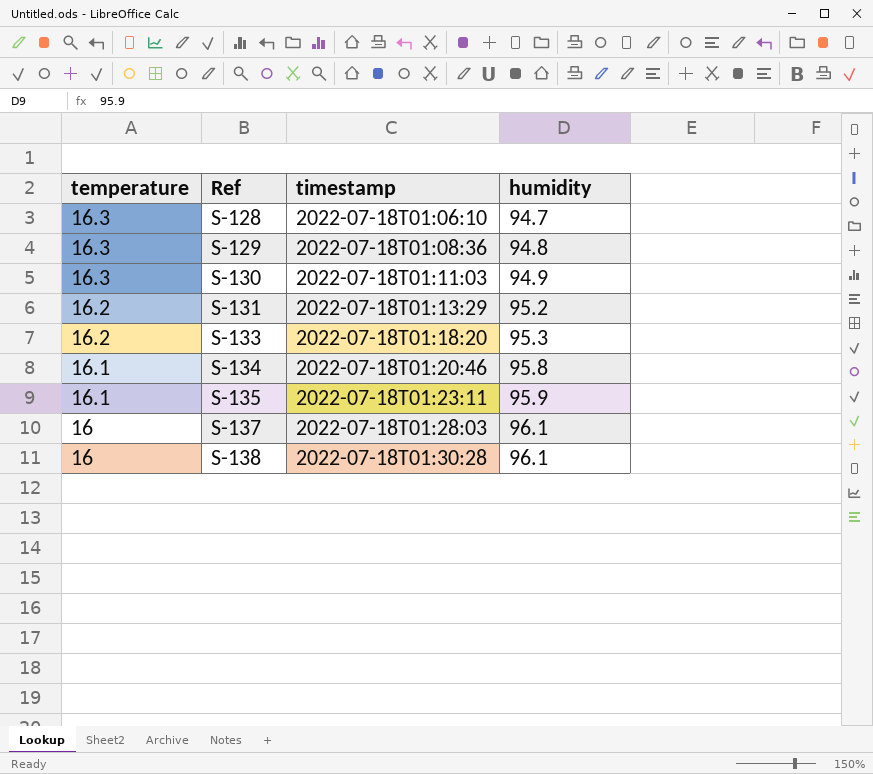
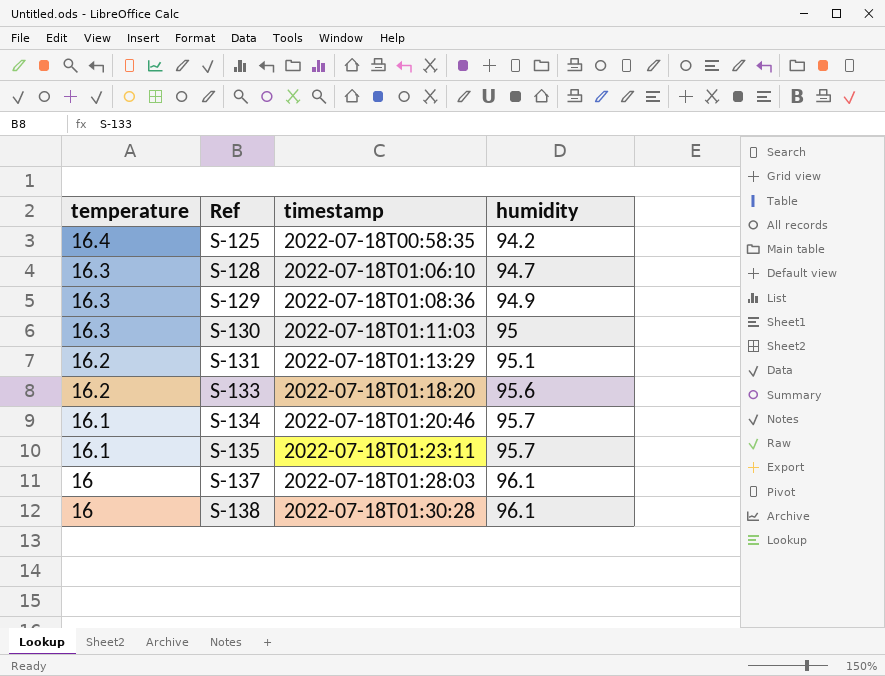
row S-125: none -> 16.4 | 2022-07-18T00:58:35 | 94.2
S-129 | humidity: 94.8 -> 94.9
S-130 | humidity: 94.9 -> 95
S-131 | humidity: 95.2 -> 95.1
S-133 | humidity: 95.3 -> 95.6
S-134 | humidity: 95.8 -> 95.7
S-135 | humidity: 95.9 -> 95.7

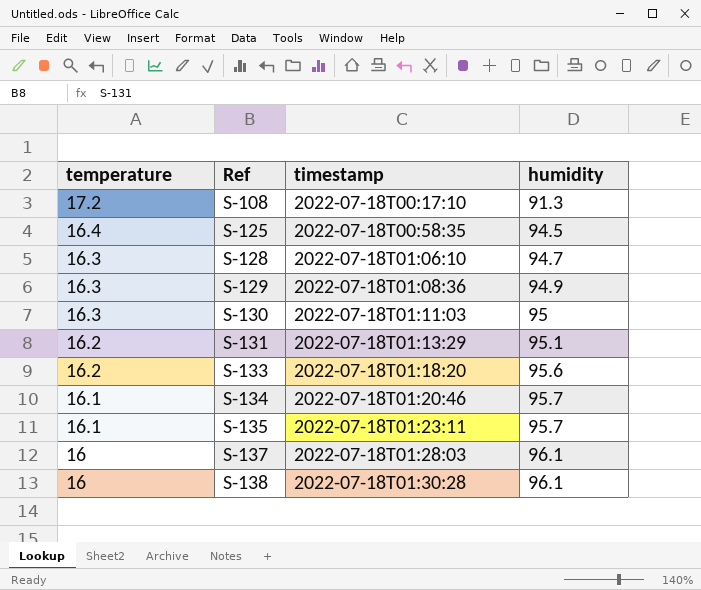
row S-108: none -> 17.2 | 2022-07-18T00:17:10 | 91.3
S-125 | humidity: 94.2 -> 94.5

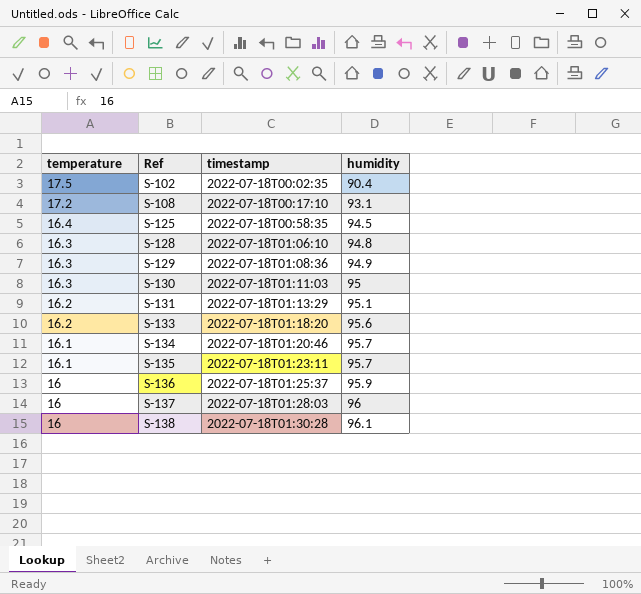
row S-102: none -> 17.5 | 2022-07-18T00:02:35 | 90.4
S-108 | humidity: 91.3 -> 93.1
S-128 | humidity: 94.7 -> 94.8
row S-136: none -> 16 | 2022-07-18T01:25:37 | 95.9
S-137 | humidity: 96.1 -> 96

